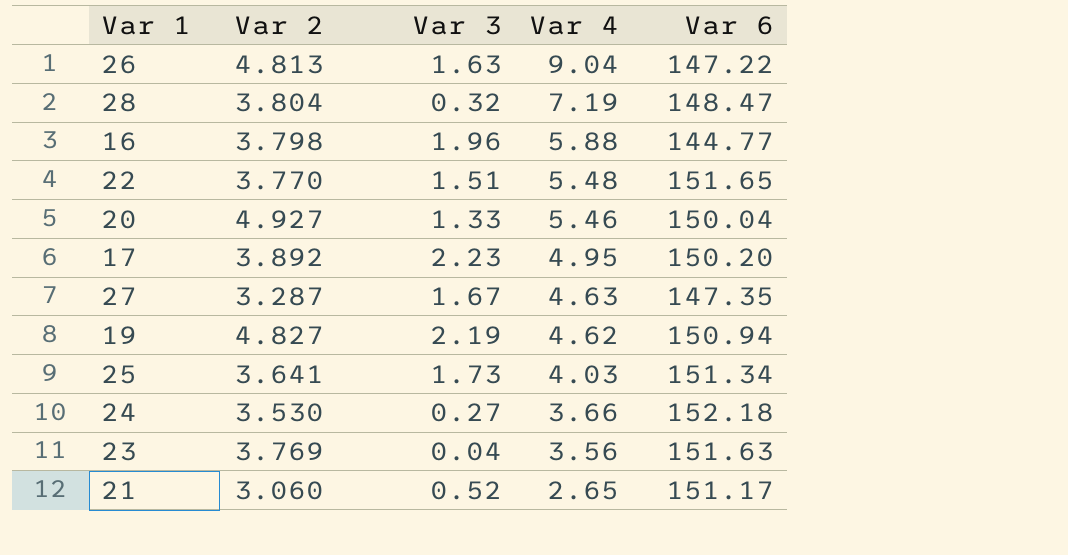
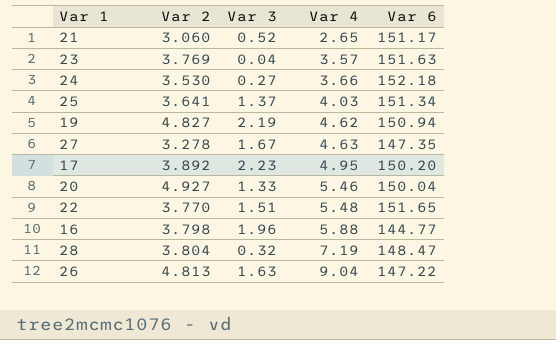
row order: Var 4 descending -> Var 4 ascending
23 | Var 4: 3.56 -> 3.57
25 | Var 3: 1.73 -> 1.37
27 | Var 2: 3.287 -> 3.278

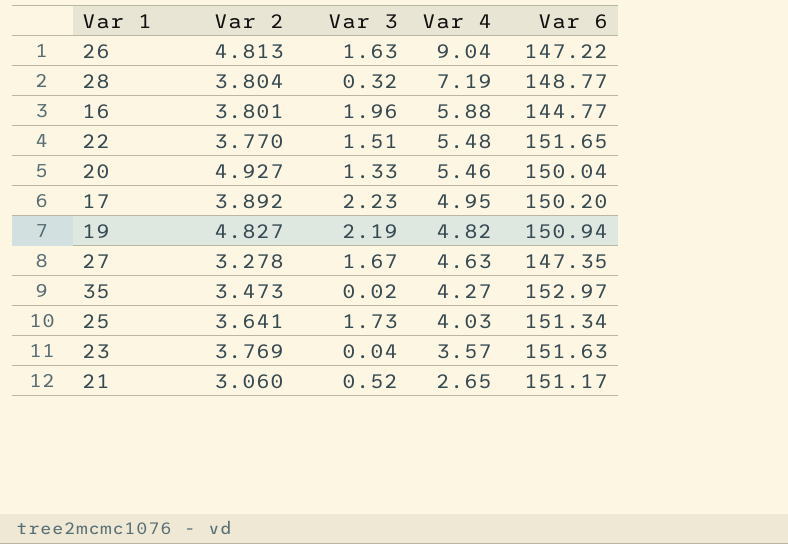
row order: Var 4 ascending -> Var 4 descending
row 24: 3.530 | 0.27 | 3.66 | 152.18 -> none
28 | Var 6: 148.47 -> 148.77
16 | Var 2: 3.798 -> 3.801
19 | Var 4: 4.62 -> 4.82
row 35: none -> 3.473 | 0.02 | 4.27 | 152.97
25 | Var 3: 1.37 -> 1.73

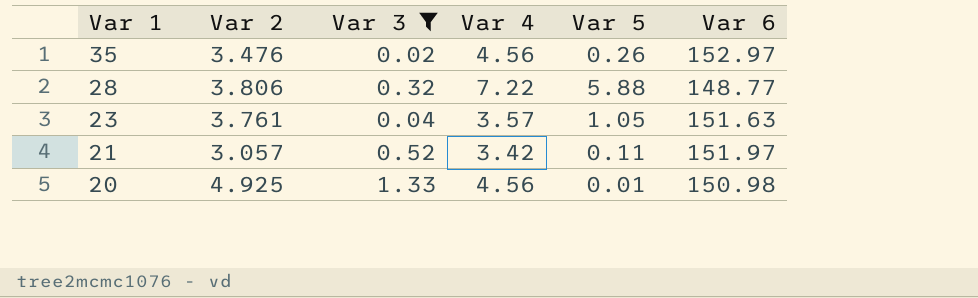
filter: none -> Var 3 <= 1.33
row order: Var 4 descending -> Var 1 descending
column Var 5 | position: none -> 5
35 | Var 2: 3.473 -> 3.476
35 | Var 4: 4.27 -> 4.56
28 | Var 2: 3.804 -> 3.806
28 | Var 4: 7.19 -> 7.22
23 | Var 2: 3.769 -> 3.761
21 | Var 2: 3.060 -> 3.057
21 | Var 4: 2.65 -> 3.42
21 | Var 6: 151.17 -> 151.97
20 | Var 2: 4.927 -> 4.925
20 | Var 4: 5.46 -> 4.56
20 | Var 6: 150.04 -> 150.98

